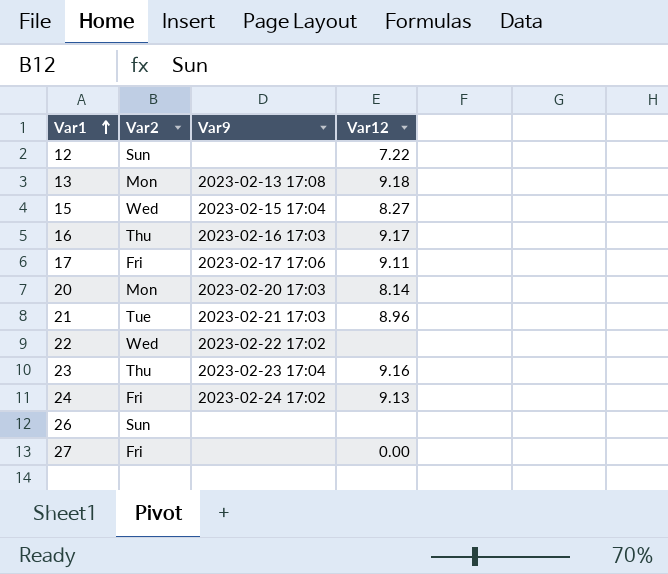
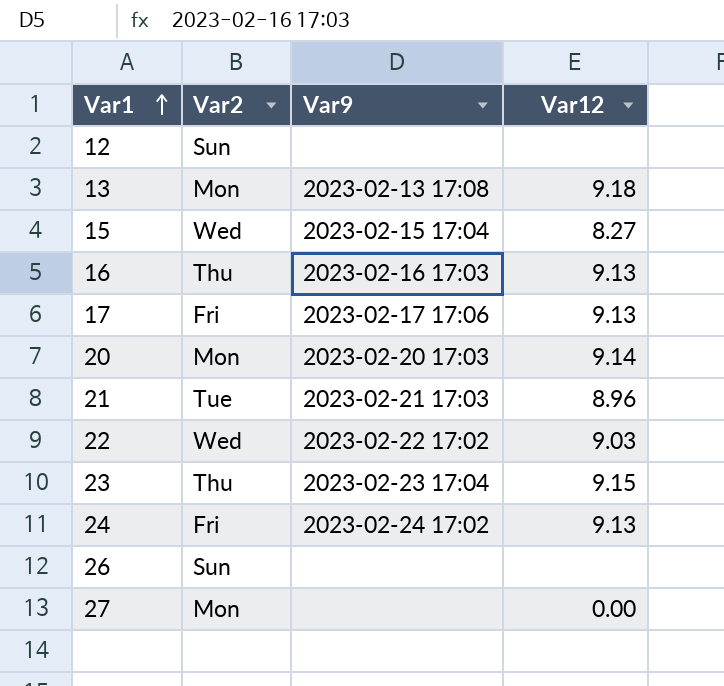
12 | Var12: 7.22 -> none
16 | Var12: 9.17 -> 9.13
17 | Var12: 9.11 -> 9.13
20 | Var12: 8.14 -> 9.14
22 | Var12: none -> 9.03
23 | Var12: 9.16 -> 9.15
27 | Var2: Fri -> Mon

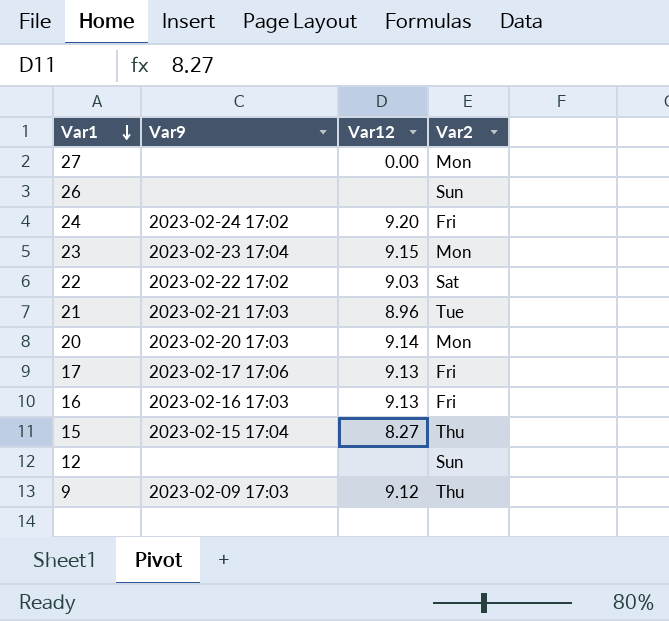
row order: Var1 ascending -> Var1 descending
column Var2 | position: 2 -> 4
row 13: Mon | 2023-02-13 17:08 | 9.18 -> none
24 | Var12: 9.13 -> 9.20
23 | Var2: Thu -> Mon
22 | Var2: Wed -> Sat
16 | Var2: Thu -> Fri
15 | Var2: Wed -> Thu
row 9: none -> 2023-02-09 17:03 | 9.12 | Thu

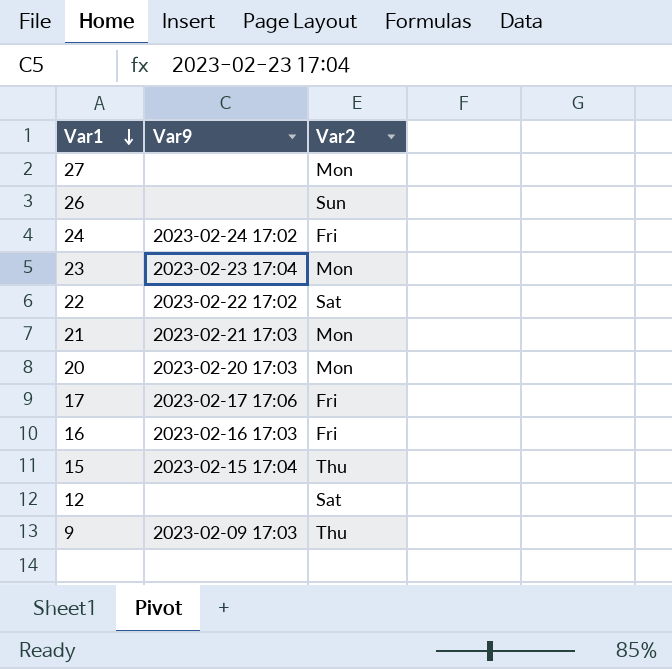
column Var12 | position: 3 -> none
21 | Var2: Tue -> Mon
12 | Var2: Sun -> Sat

